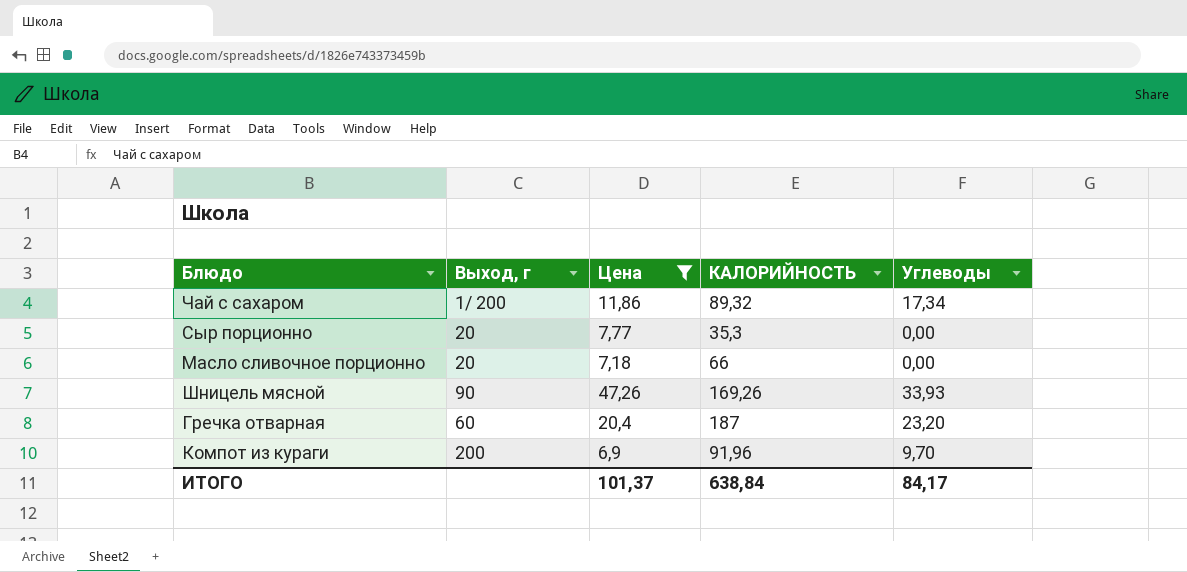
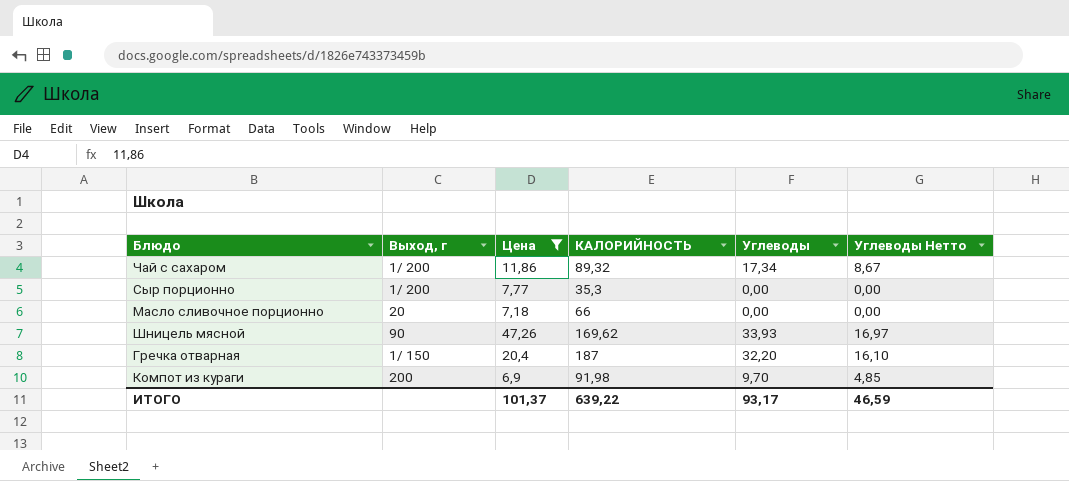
column Углеводы Нетто | formula: none -> [Углеводы] * 0,5
Сыр порционно | Выход, г: 20 -> 1/ 200
Шницель мясной | КАЛОРИЙНОСТЬ: 169,26 -> 169,62
Гречка отварная | Выход, г: 60 -> 1/ 150
Гречка отварная | Углеводы: 23,20 -> 32,20
Компот из кураги | КАЛОРИЙНОСТЬ: 91,96 -> 91,98
ИТОГО | КАЛОРИЙНОСТЬ: 638,84 -> 639,22
ИТОГО | Углеводы: 84,17 -> 93,17

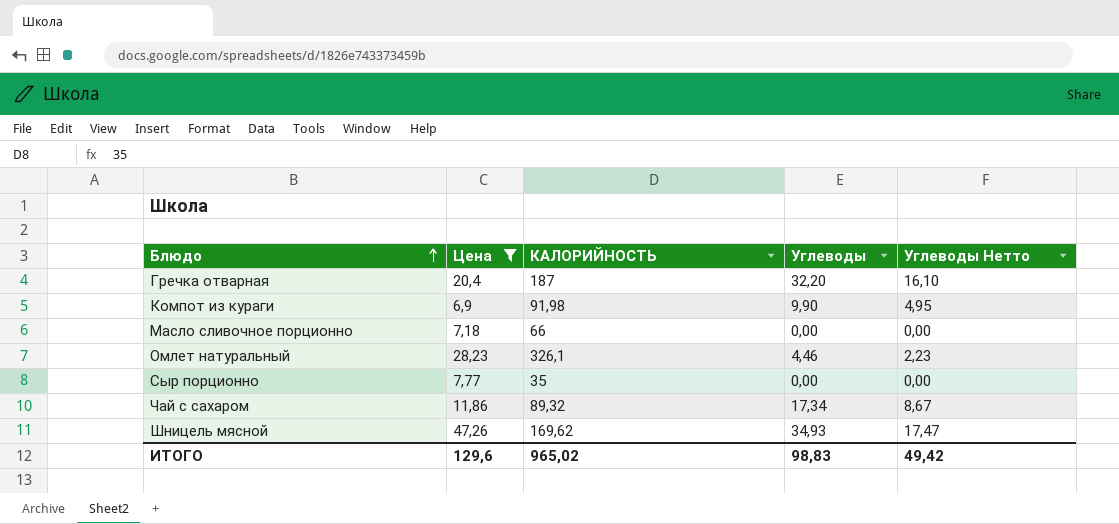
row order: none -> Блюдо ascending
column Выход, г | position: 2 -> none
Компот из кураги | Углеводы: 9,70 -> 9,90
Компот из кураги | Углеводы Нетто: 4,85 -> 4,95
row Омлет натуральный: none -> 28,23 | 326,1 | 4,46 | 2,23
Сыр порционно | КАЛОРИЙНОСТЬ: 35,3 -> 35
Шницель мясной | Углеводы: 33,93 -> 34,93
Шницель мясной | Углеводы Нетто: 16,97 -> 17,47
ИТОГО | Цена: 101,37 -> 129,6
ИТОГО | КАЛОРИЙНОСТЬ: 639,22 -> 965,02
ИТОГО | Углеводы: 93,17 -> 98,83
ИТОГО | Углеводы Нетто: 46,59 -> 49,42

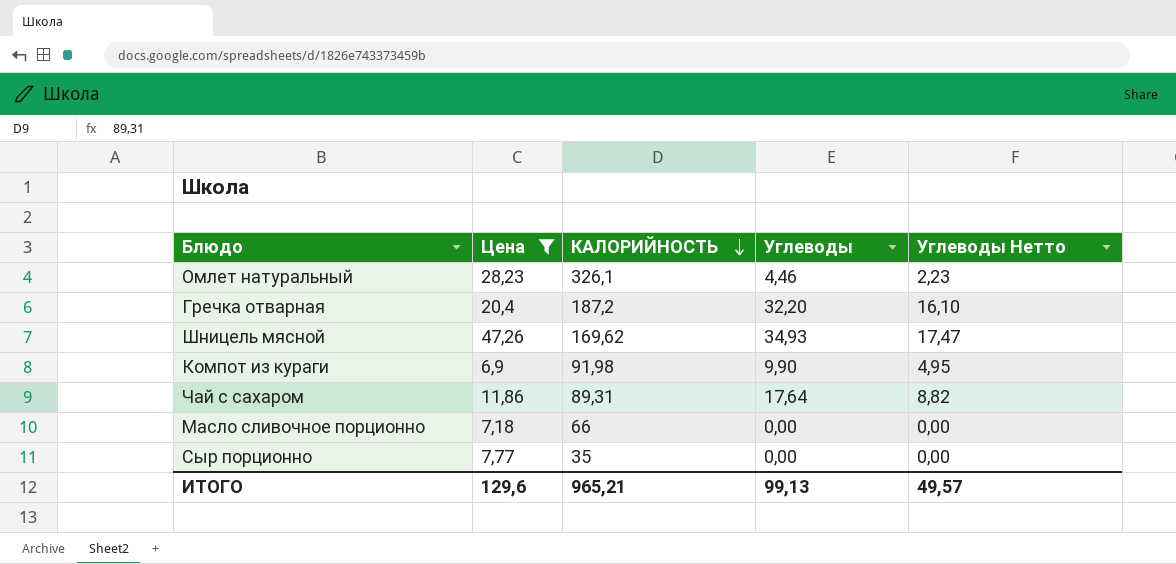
row order: Блюдо ascending -> КАЛОРИЙНОСТЬ descending
Гречка отварная | КАЛОРИЙНОСТЬ: 187 -> 187,2
Чай с сахаром | КАЛОРИЙНОСТЬ: 89,32 -> 89,31
Чай с сахаром | Углеводы: 17,34 -> 17,64
Чай с сахаром | Углеводы Нетто: 8,67 -> 8,82
ИТОГО | КАЛОРИЙНОСТЬ: 965,02 -> 965,21
ИТОГО | Углеводы: 98,83 -> 99,13
ИТОГО | Углеводы Нетто: 49,42 -> 49,57

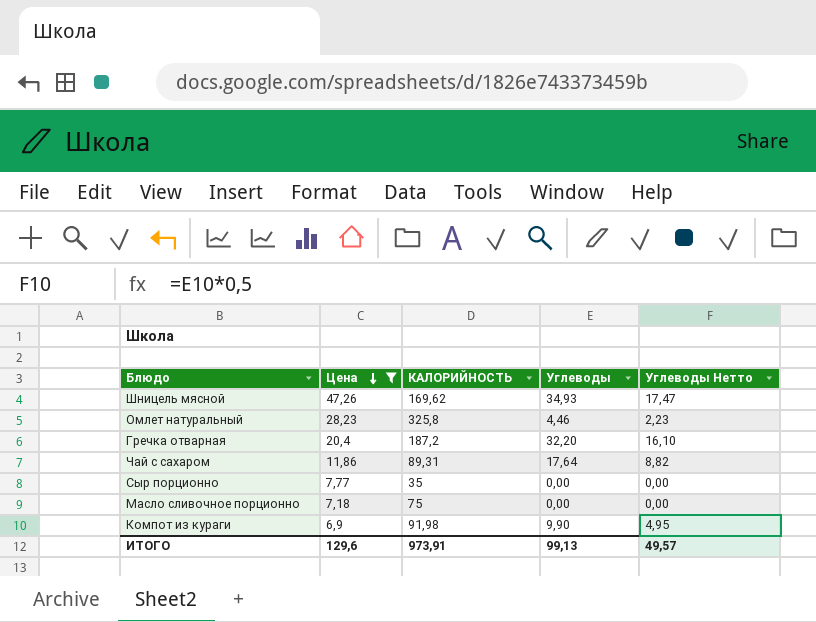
row order: КАЛОРИЙНОСТЬ descending -> Цена descending
Омлет натуральный | КАЛОРИЙНОСТЬ: 326,1 -> 325,8
Масло сливочное порционно | КАЛОРИЙНОСТЬ: 66 -> 75
ИТОГО | КАЛОРИЙНОСТЬ: 965,21 -> 973,91

